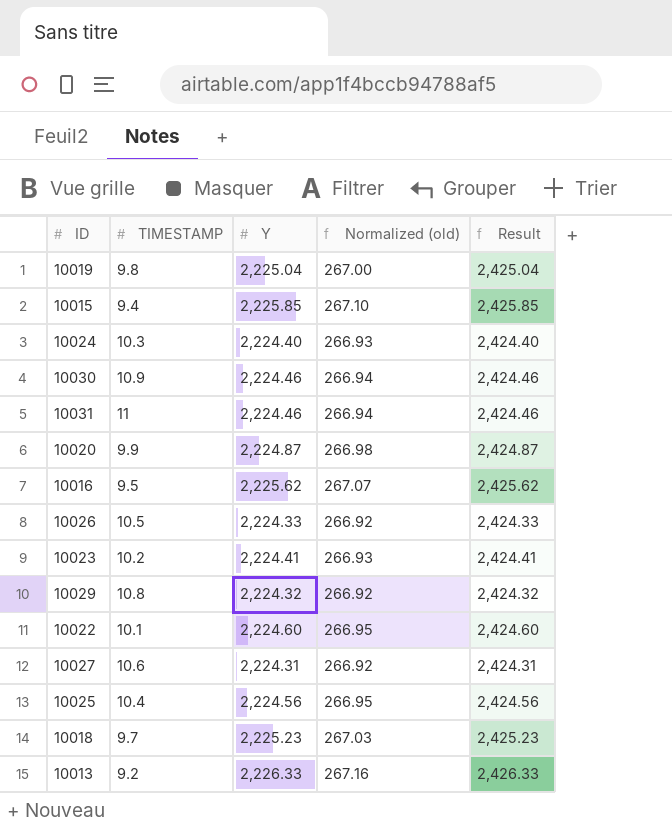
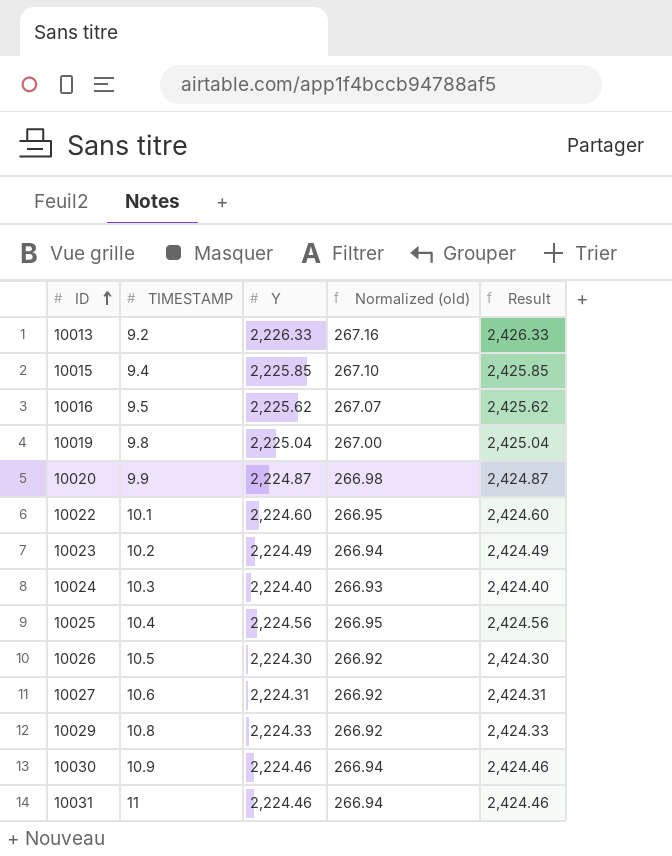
row order: none -> ID ascending
row 10018: 9.7 | 2,225.23 | 267.03 | 2,425.23 -> none
10023 | Y: 2,224.41 -> 2,224.49
10023 | Normalized (old): 266.93 -> 266.94
10023 | Result: 2,424.41 -> 2,424.49
10026 | Y: 2,224.33 -> 2,224.30
10026 | Result: 2,424.33 -> 2,424.30
10029 | Y: 2,224.32 -> 2,224.33
10029 | Result: 2,424.32 -> 2,424.33

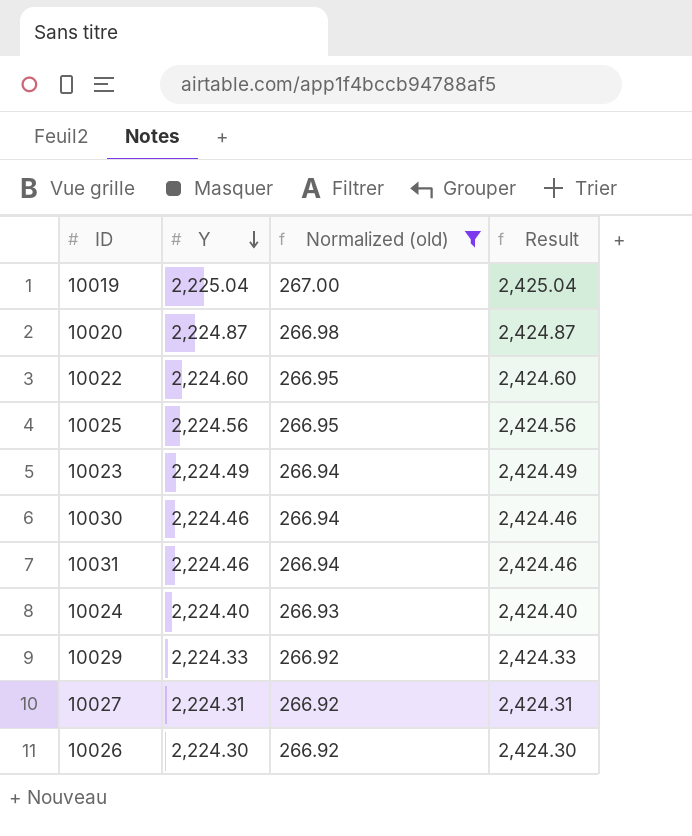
filter: none -> Normalized (old) <= 267.00
row order: ID ascending -> Y descending
column TIMESTAMP | position: 2 -> none

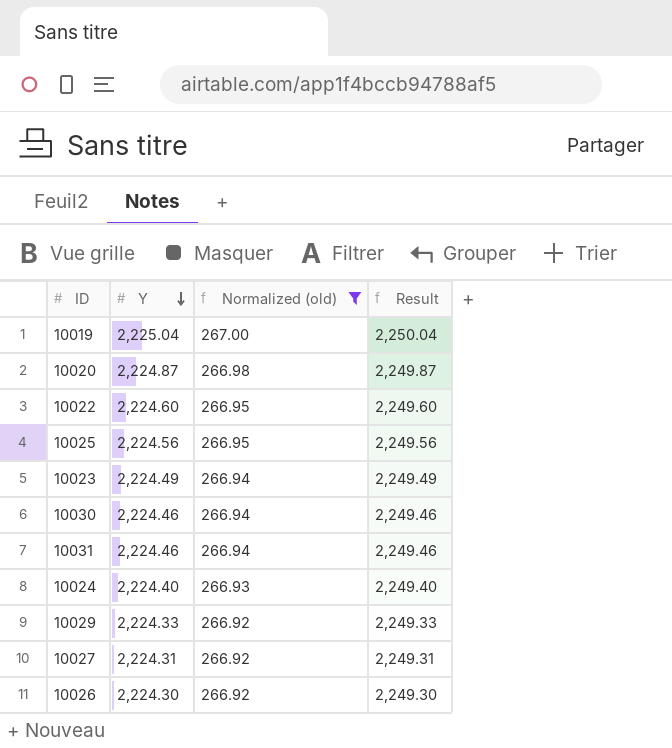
column Result | formula: [Y] + 200 -> [Y] + 25

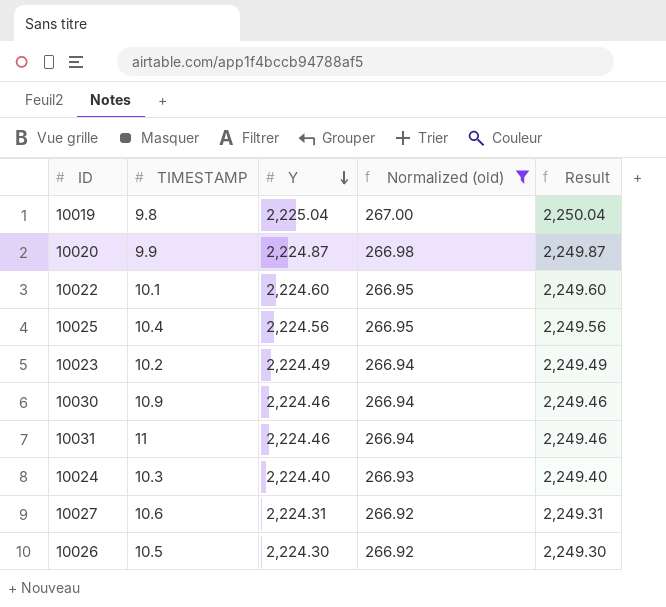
column TIMESTAMP | position: none -> 2
row 10029: 2,224.33 | 266.92 | 2,249.33 -> none

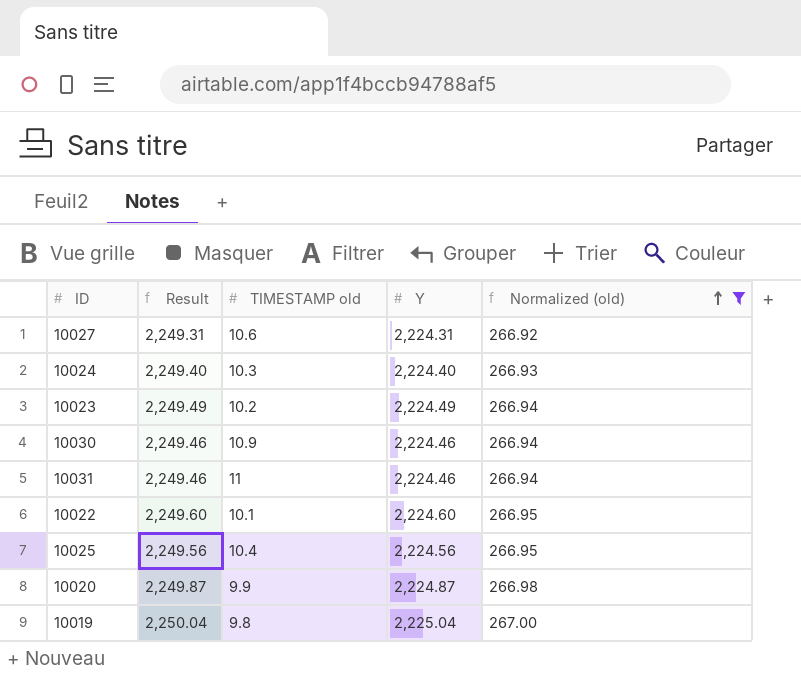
row order: Y descending -> Normalized (old) ascending
column Result | position: 5 -> 2
column name: TIMESTAMP -> TIMESTAMP old
row 10026: 10.5 | 2,224.30 | 266.92 | 2,249.30 -> none

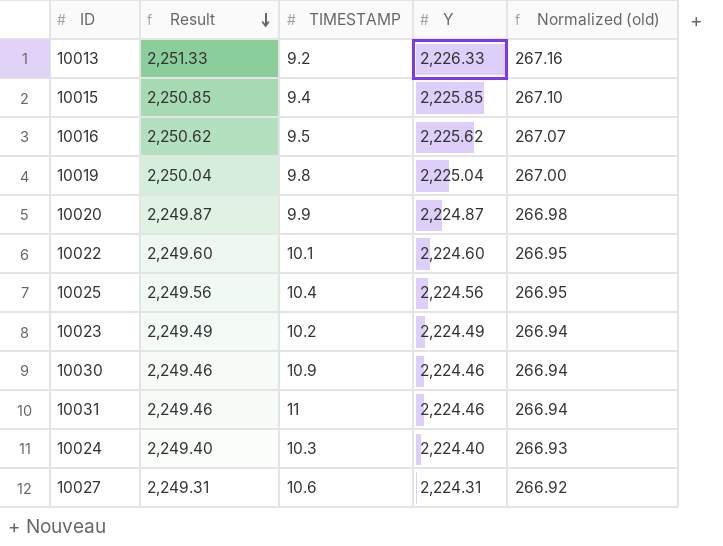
filter: Normalized (old) <= 267.00 -> none
row order: Normalized (old) ascending -> Result descending
column name: TIMESTAMP old -> TIMESTAMP

